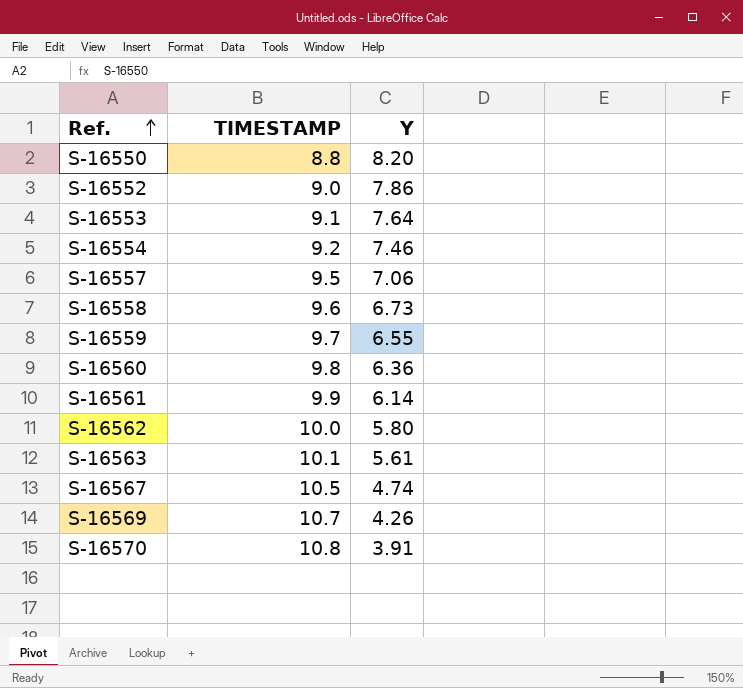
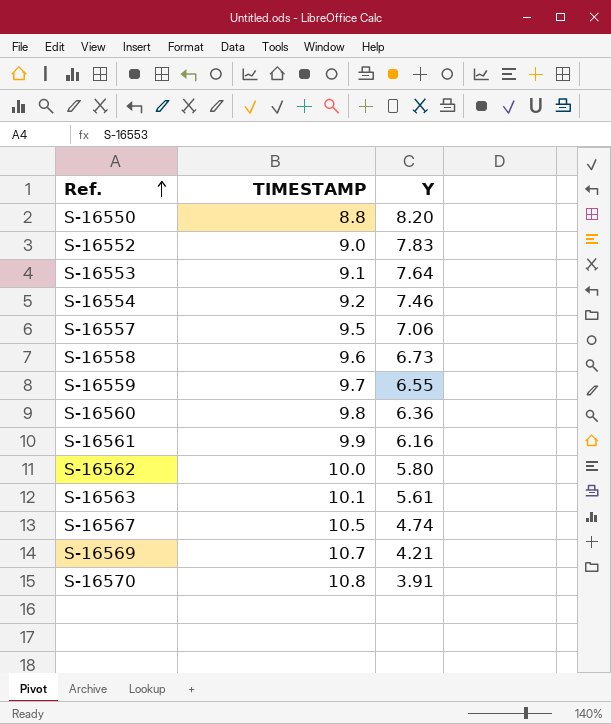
S-16552 | Y: 7.86 -> 7.83
S-16561 | Y: 6.14 -> 6.16
S-16569 | Y: 4.26 -> 4.21

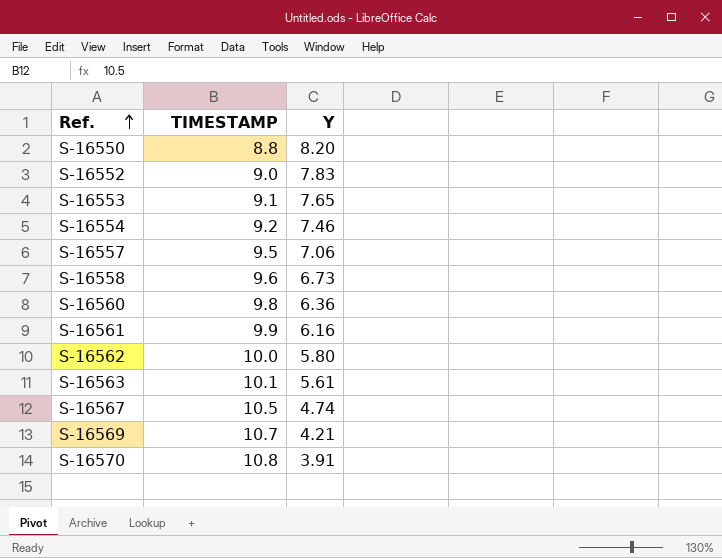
row S-16559: 9.7 | 6.55 -> none
S-16553 | Y: 7.64 -> 7.65

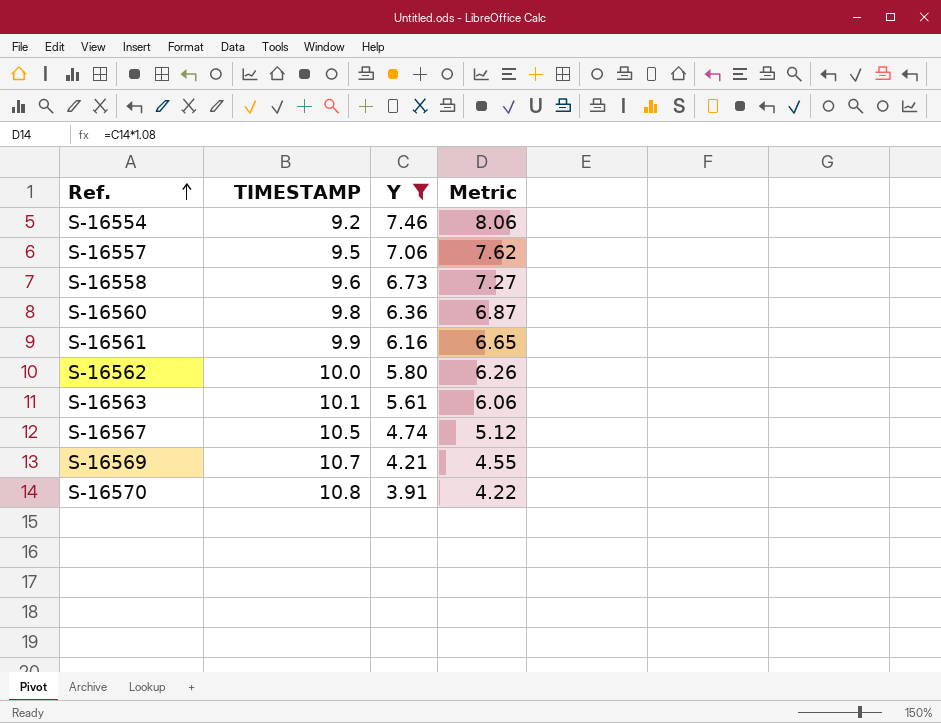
filter: none -> Y <= 7.46
column Metric | formula: none -> [Y] * 1.08

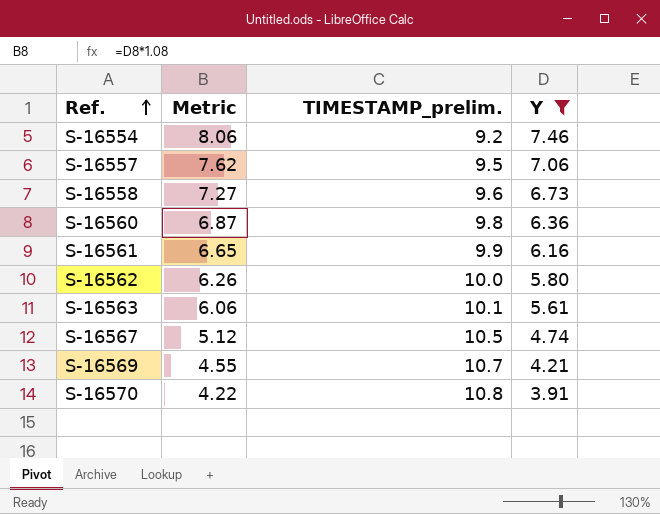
column Metric | position: 4 -> 2
column name: TIMESTAMP -> TIMESTAMP_prelim.

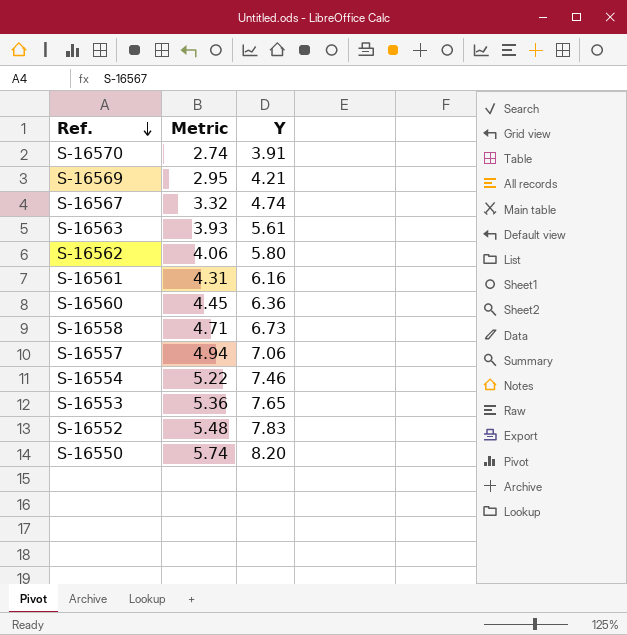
filter: Y <= 7.46 -> none
row order: Ref. ascending -> Ref. descending
column TIMESTAMP_prelim. | position: 3 -> none
column Metric | formula: [Y] * 1.08 -> [Y] * 0.7

